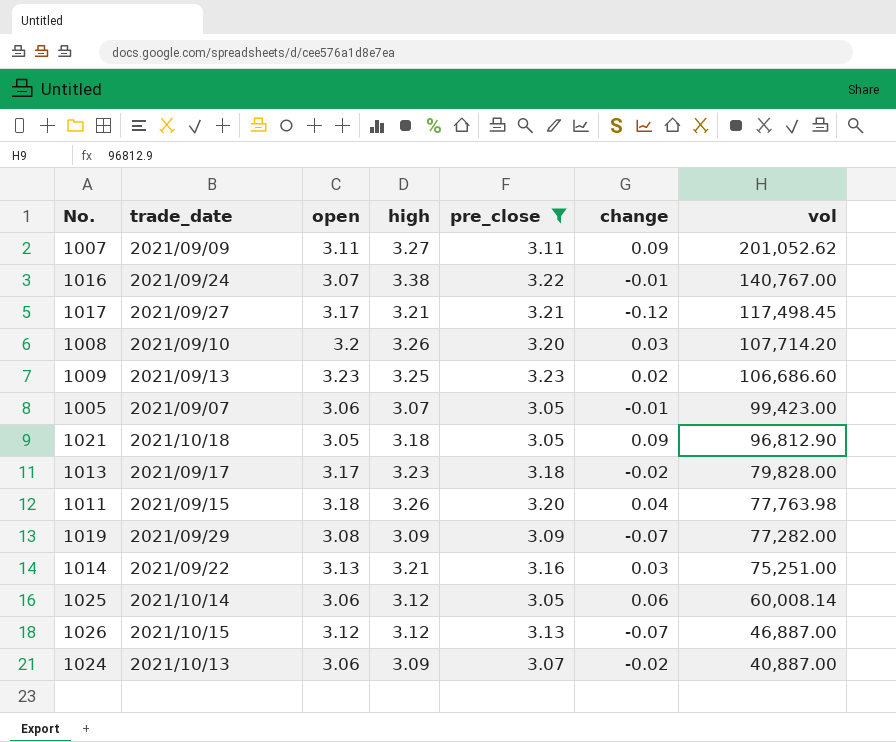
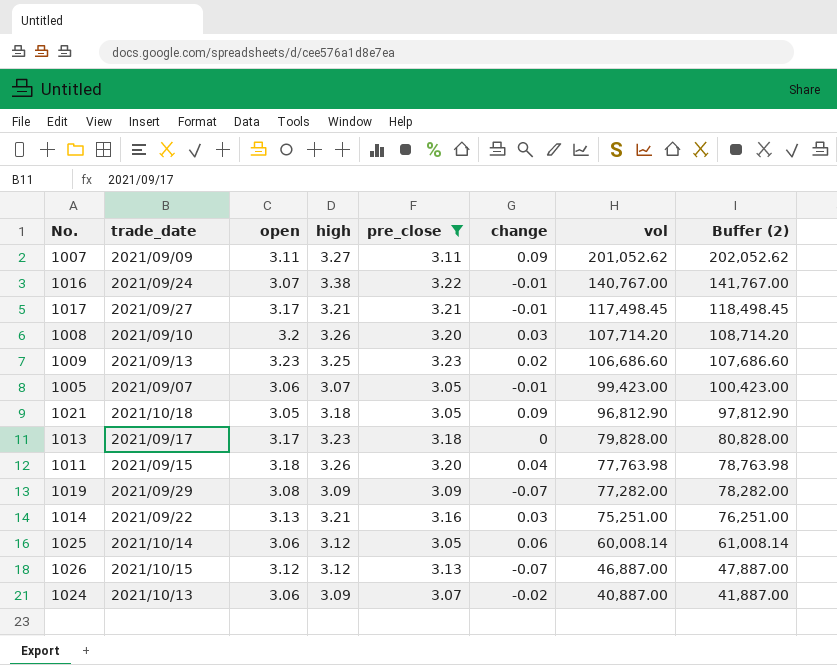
column Buffer (2) | formula: none -> [vol] + 1000
1017 | change: -0.12 -> -0.01
1013 | change: -0.02 -> 0

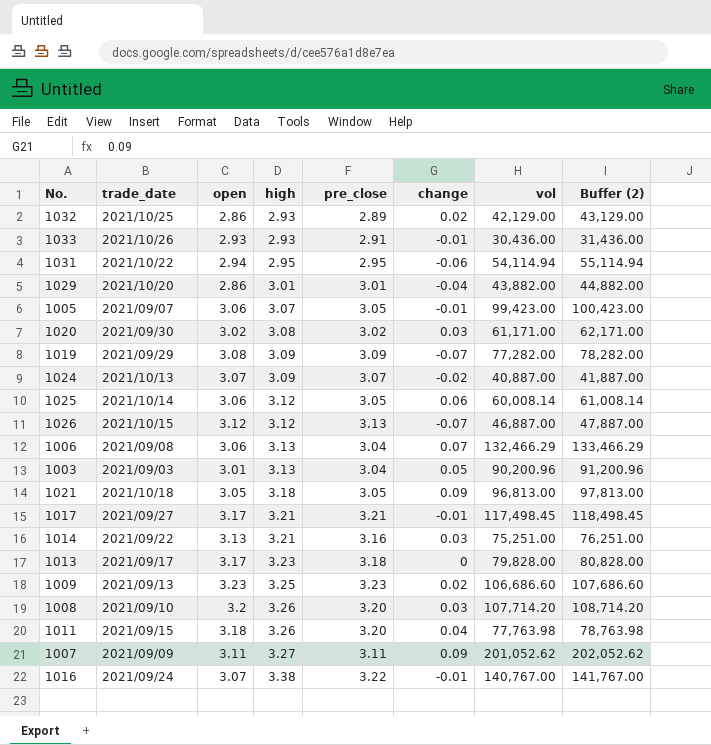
filter: pre_close >= 3.05 -> none
row order: vol descending -> high ascending
1024 | open: 3.06 -> 3.07
1021 | vol: 96,812.90 -> 96,813.00
1021 | Buffer (2): 97,812.90 -> 97,813.00

